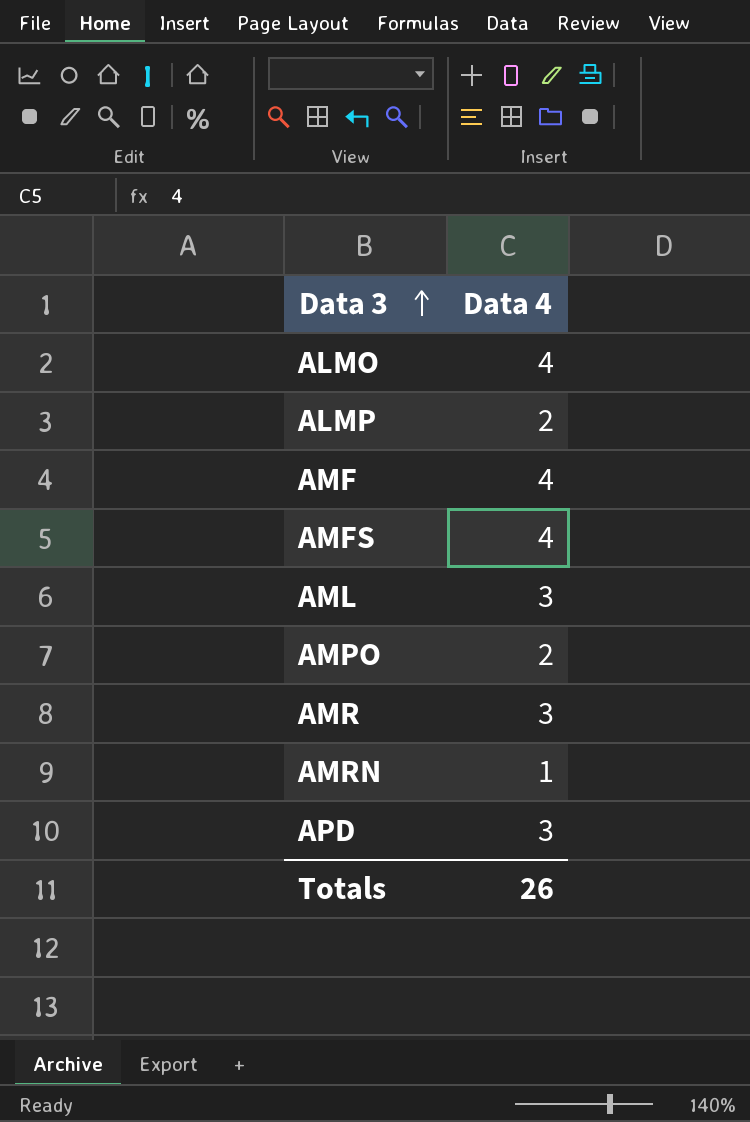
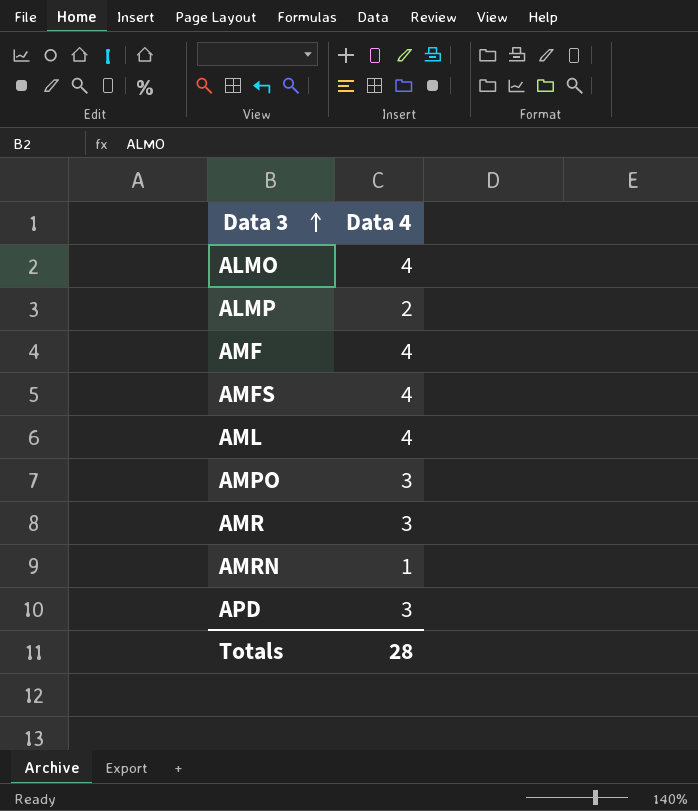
AML | Data 4: 3 -> 4
AMPO | Data 4: 2 -> 3
Totals | Data 4: 26 -> 28

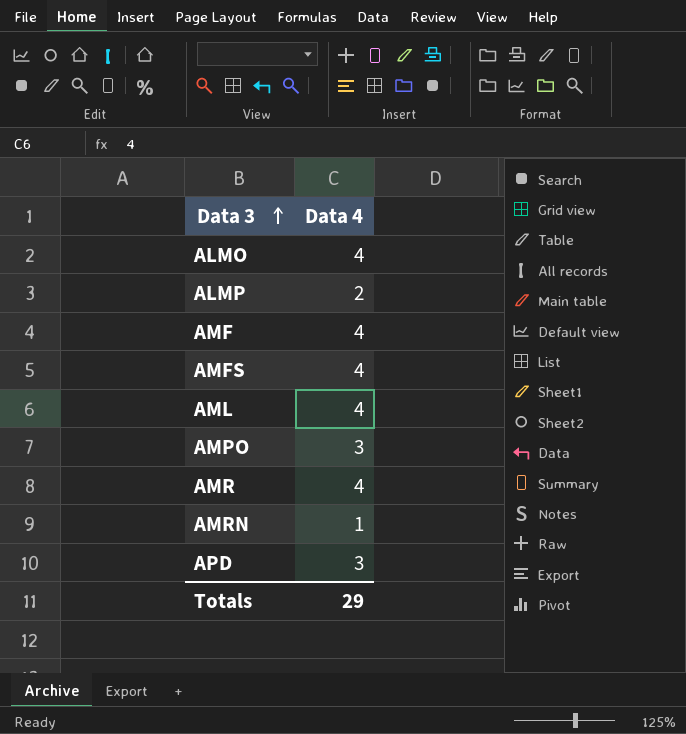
AMR | Data 4: 3 -> 4
Totals | Data 4: 28 -> 29

